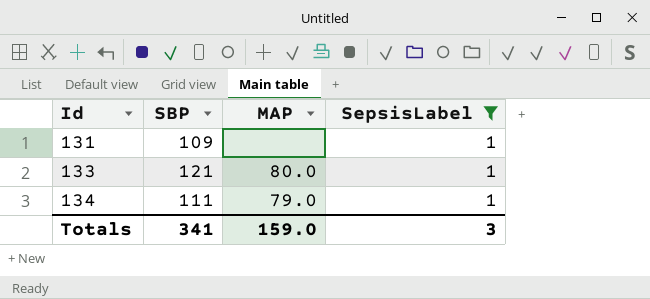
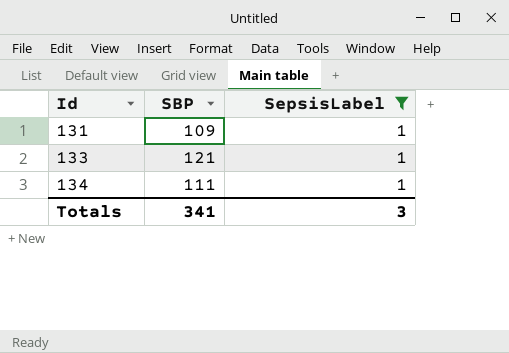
column MAP | position: 3 -> none

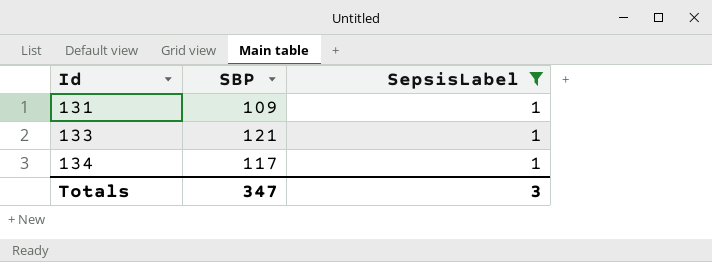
134 | SBP: 111 -> 117
Totals | SBP: 341 -> 347

